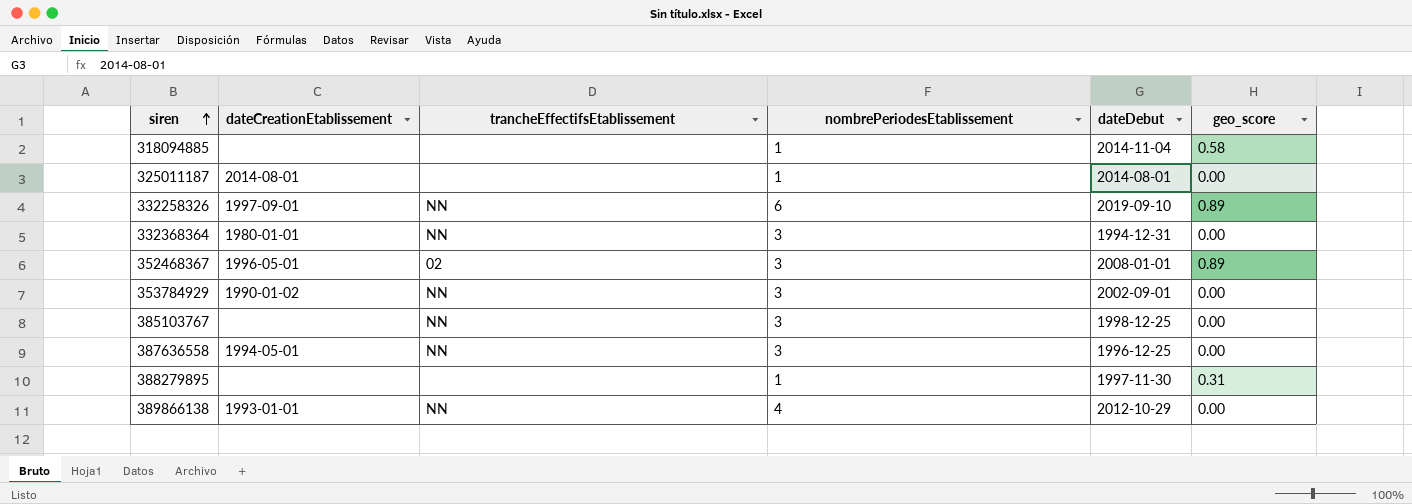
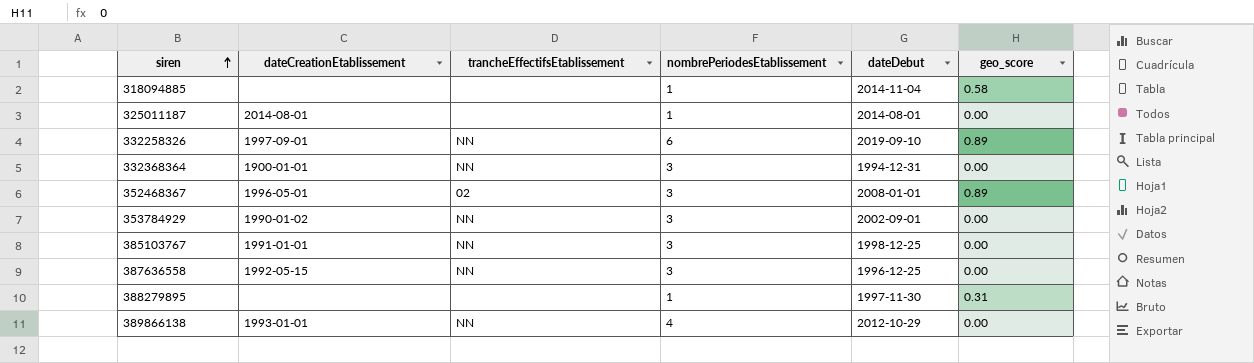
332368364 | dateCreationEtablissement: 1980-01-01 -> 1900-01-01
385103767 | dateCreationEtablissement: none -> 1991-01-01
387636558 | dateCreationEtablissement: 1994-05-01 -> 1992-05-15

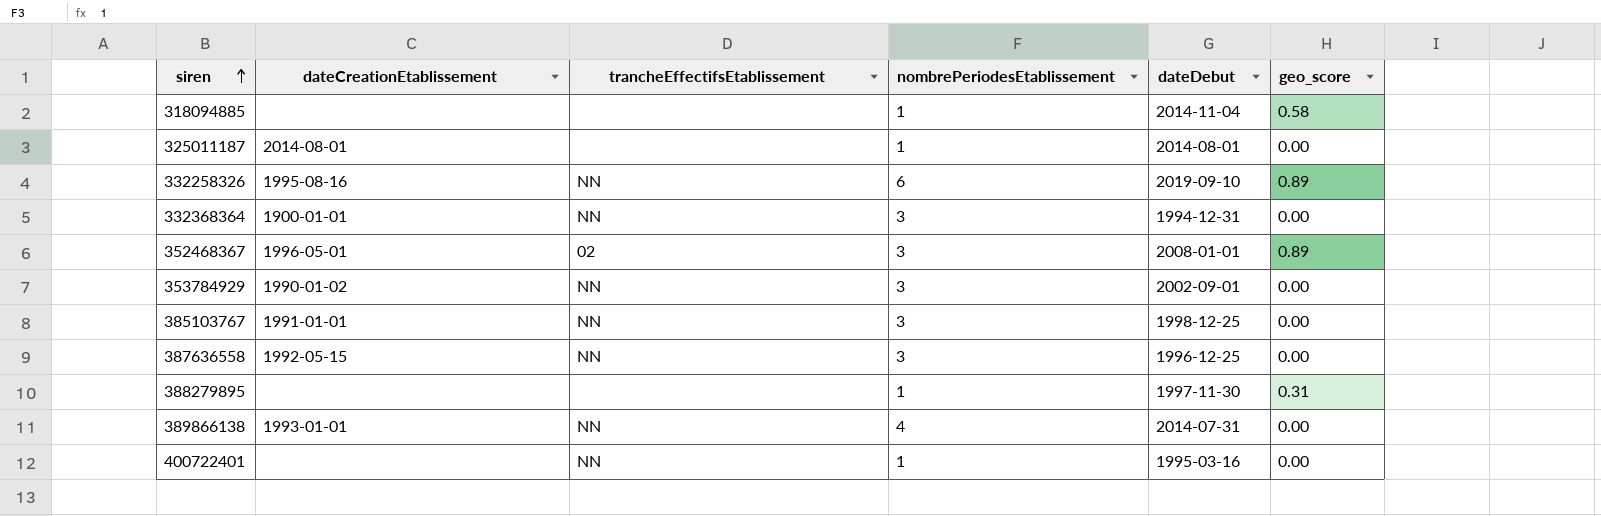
332258326 | dateCreationEtablissement: 1997-09-01 -> 1995-08-16
389866138 | dateDebut: 2012-10-29 -> 2014-07-31
row 400722401: none -> none | NN | 1 | 1995-03-16 | 0.00

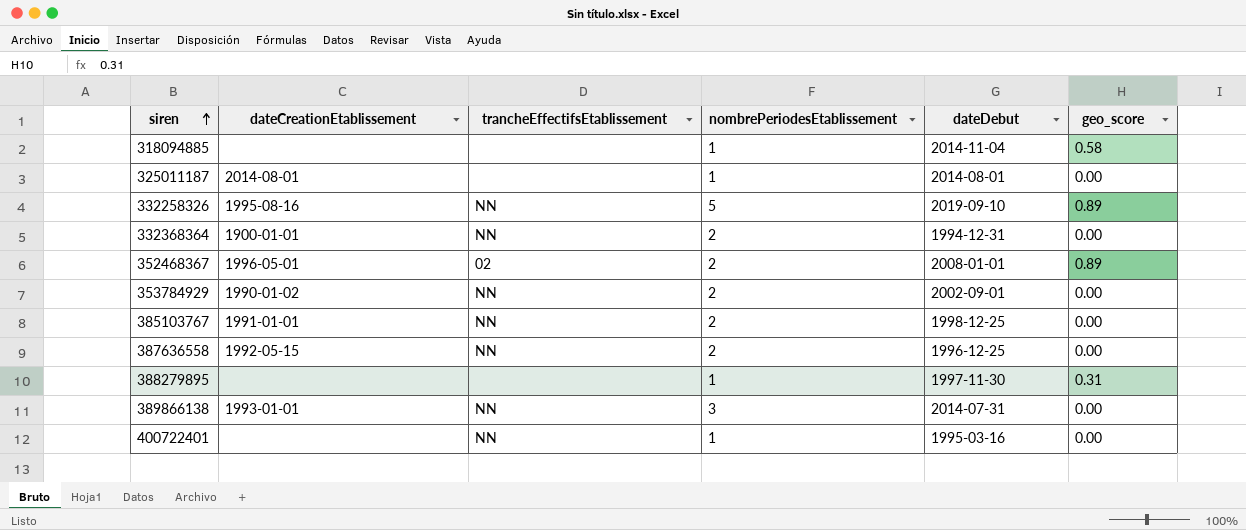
332258326 | nombrePeriodesEtablissement: 6 -> 5
332368364 | nombrePeriodesEtablissement: 3 -> 2
352468367 | nombrePeriodesEtablissement: 3 -> 2
353784929 | nombrePeriodesEtablissement: 3 -> 2
385103767 | nombrePeriodesEtablissement: 3 -> 2
387636558 | nombrePeriodesEtablissement: 3 -> 2
389866138 | nombrePeriodesEtablissement: 4 -> 3

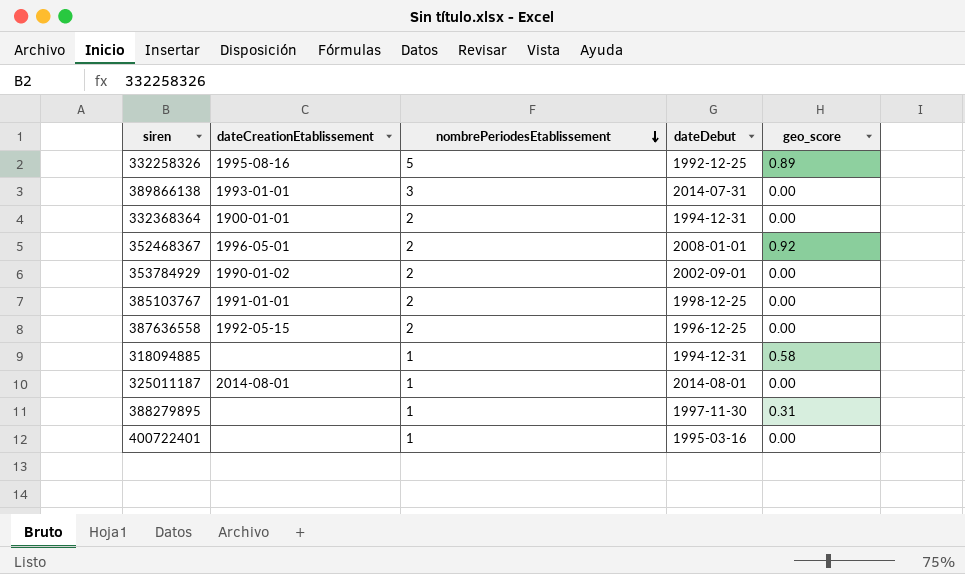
row order: siren ascending -> nombrePeriodesEtablissement descending
column trancheEffectifsEtablissement | position: 3 -> none
332258326 | dateDebut: 2019-09-10 -> 1992-12-25
352468367 | geo_score: 0.89 -> 0.92
318094885 | dateDebut: 2014-11-04 -> 1994-12-31

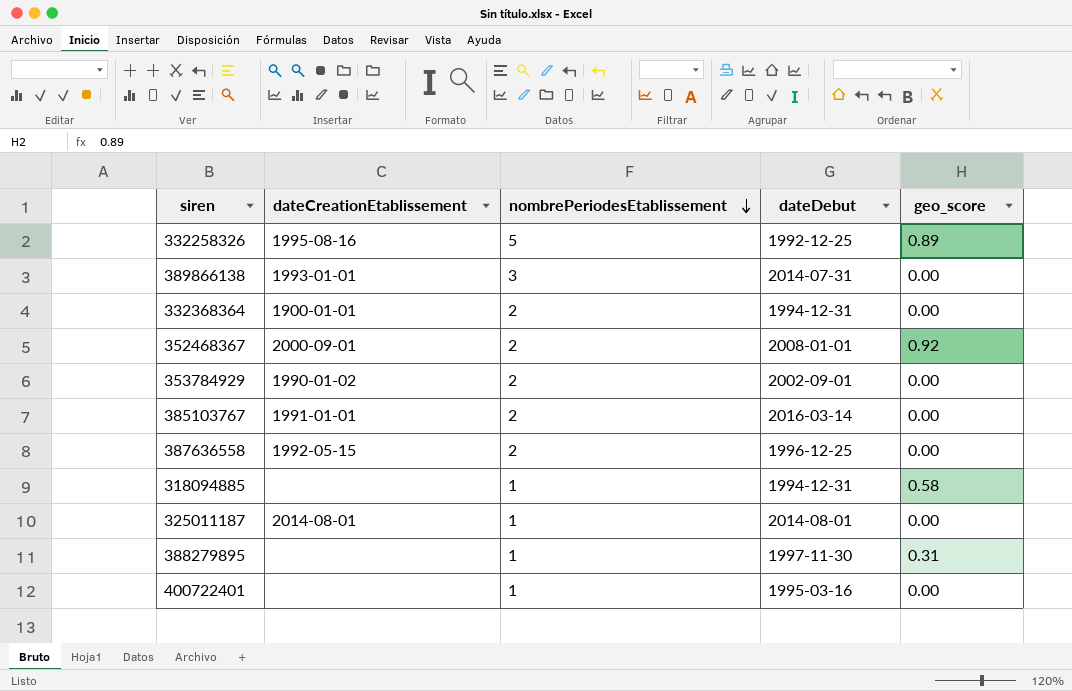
352468367 | dateCreationEtablissement: 1996-05-01 -> 2000-09-01
385103767 | dateDebut: 1998-12-25 -> 2016-03-14

